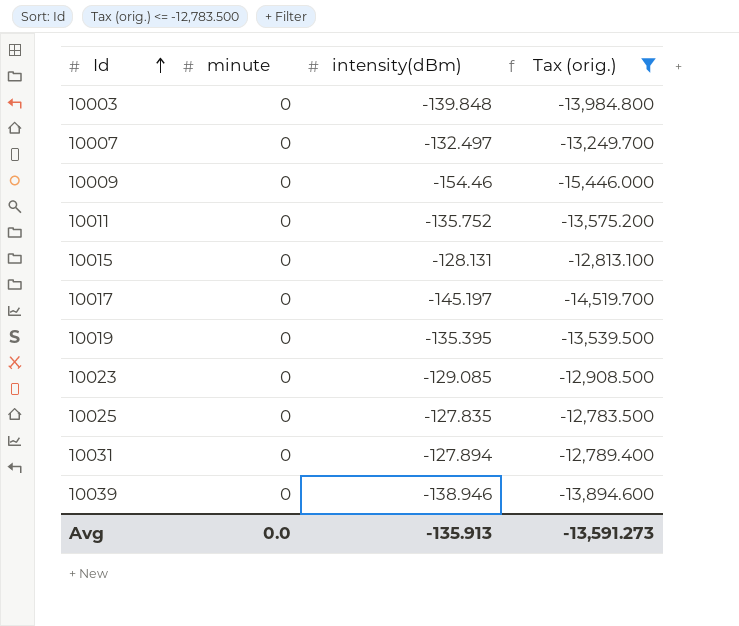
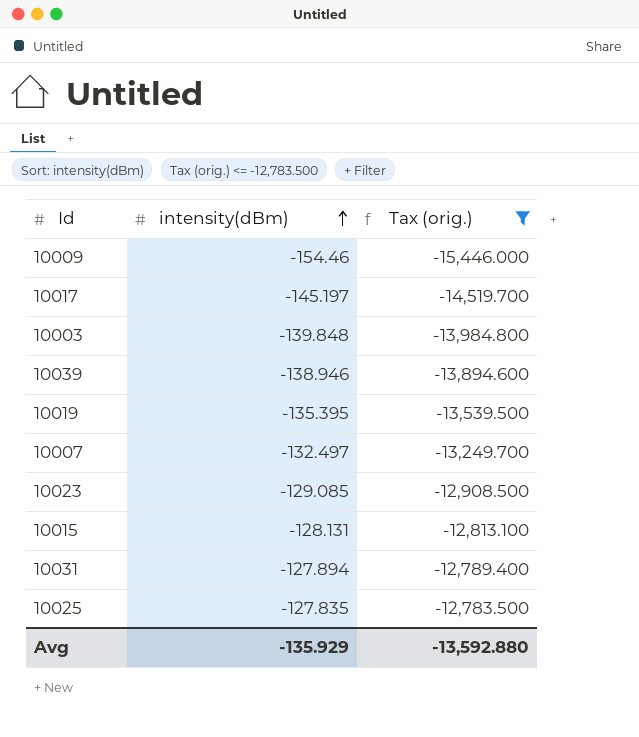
row order: Id ascending -> intensity(dBm) ascending
column minute | position: 2 -> none
row 10011: 0 | -135.752 | -13,575.200 -> none
Avg | intensity(dBm): -135.913 -> -135.929
Avg | Tax (orig.): -13,591.273 -> -13,592.880

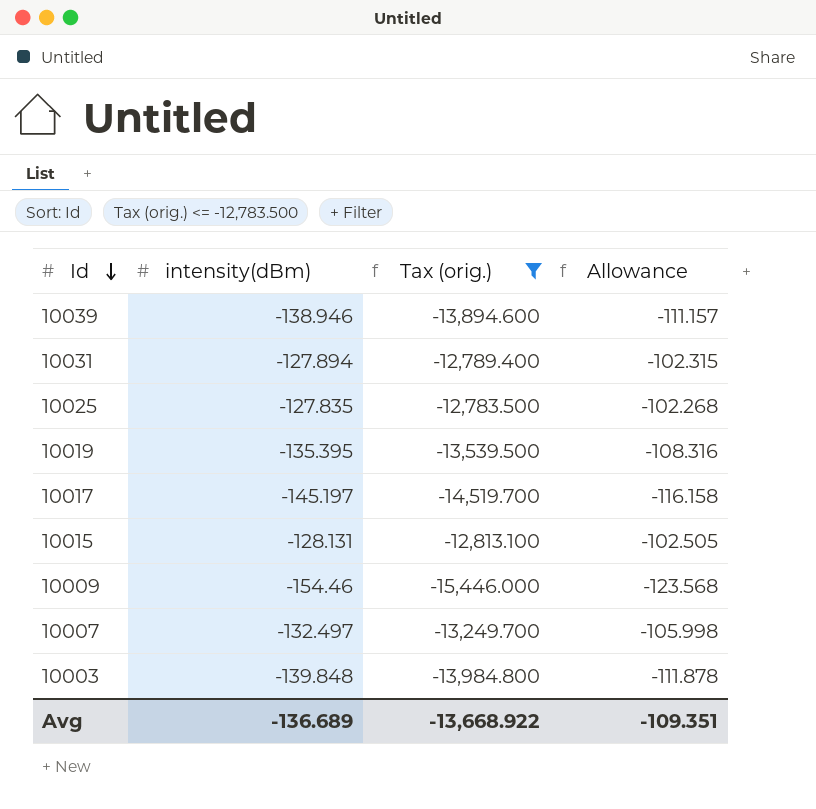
row order: intensity(dBm) ascending -> Id descending
column Allowance | formula: none -> [intensity(dBm)] * 0.8
row 10023: -129.085 | -12,908.500 -> none
Avg | intensity(dBm): -135.929 -> -136.689
Avg | Tax (orig.): -13,592.880 -> -13,668.922

